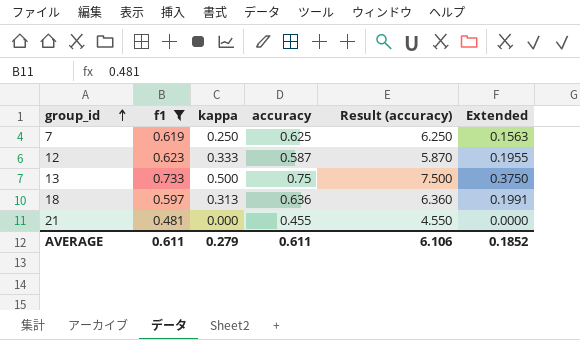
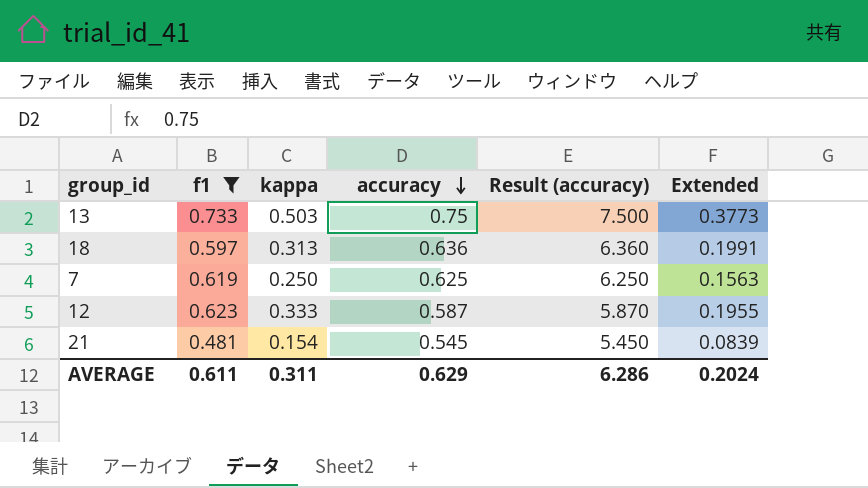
row order: group_id ascending -> accuracy descending
13 | kappa: 0.500 -> 0.503
13 | Extended: 0.3750 -> 0.3773
21 | kappa: 0.000 -> 0.154
21 | accuracy: 0.455 -> 0.545
21 | Result (accuracy): 4.550 -> 5.450
21 | Extended: 0.0000 -> 0.0839
AVERAGE | kappa: 0.279 -> 0.311
AVERAGE | accuracy: 0.611 -> 0.629
AVERAGE | Result (accuracy): 6.106 -> 6.286
AVERAGE | Extended: 0.1852 -> 0.2024

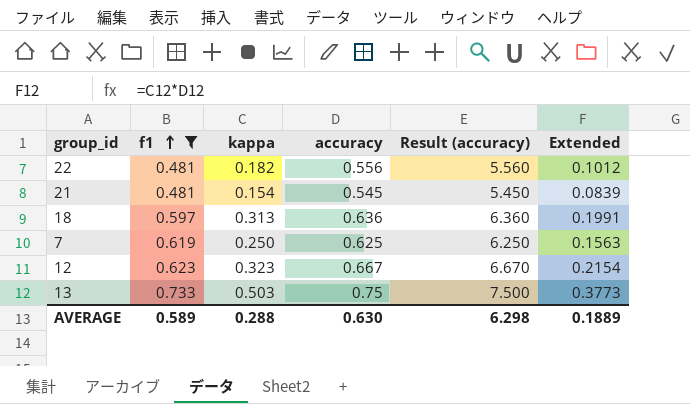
row order: accuracy descending -> f1 ascending
row 22: none -> 0.481 | 0.182 | 0.556 | 5.560 | 0.1012
12 | kappa: 0.333 -> 0.323
12 | accuracy: 0.587 -> 0.667
12 | Result (accuracy): 5.870 -> 6.670
12 | Extended: 0.1955 -> 0.2154
AVERAGE | f1: 0.611 -> 0.589
AVERAGE | kappa: 0.311 -> 0.288
AVERAGE | accuracy: 0.629 -> 0.630
AVERAGE | Result (accuracy): 6.286 -> 6.298
AVERAGE | Extended: 0.2024 -> 0.1889

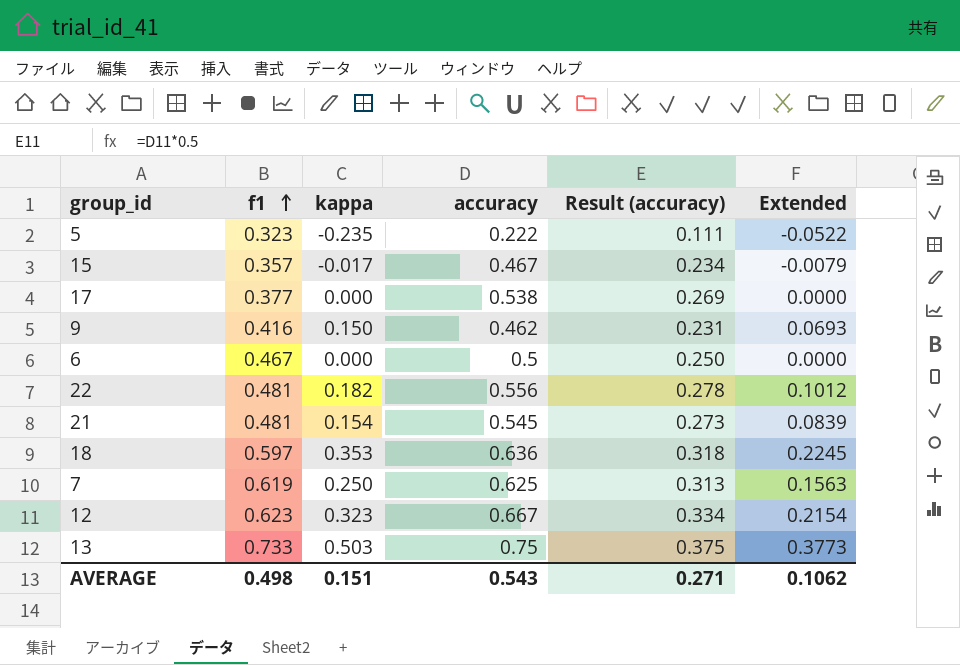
filter: f1 >= 0.481 -> none
column Result (accuracy) | formula: [accuracy] * 10 -> [accuracy] * 0.5
18 | kappa: 0.313 -> 0.353
18 | Extended: 0.1991 -> 0.2245
AVERAGE | f1: 0.589 -> 0.498
AVERAGE | kappa: 0.288 -> 0.151
AVERAGE | accuracy: 0.630 -> 0.543
AVERAGE | Result (accuracy): 6.298 -> 0.271
AVERAGE | Extended: 0.1889 -> 0.1062

